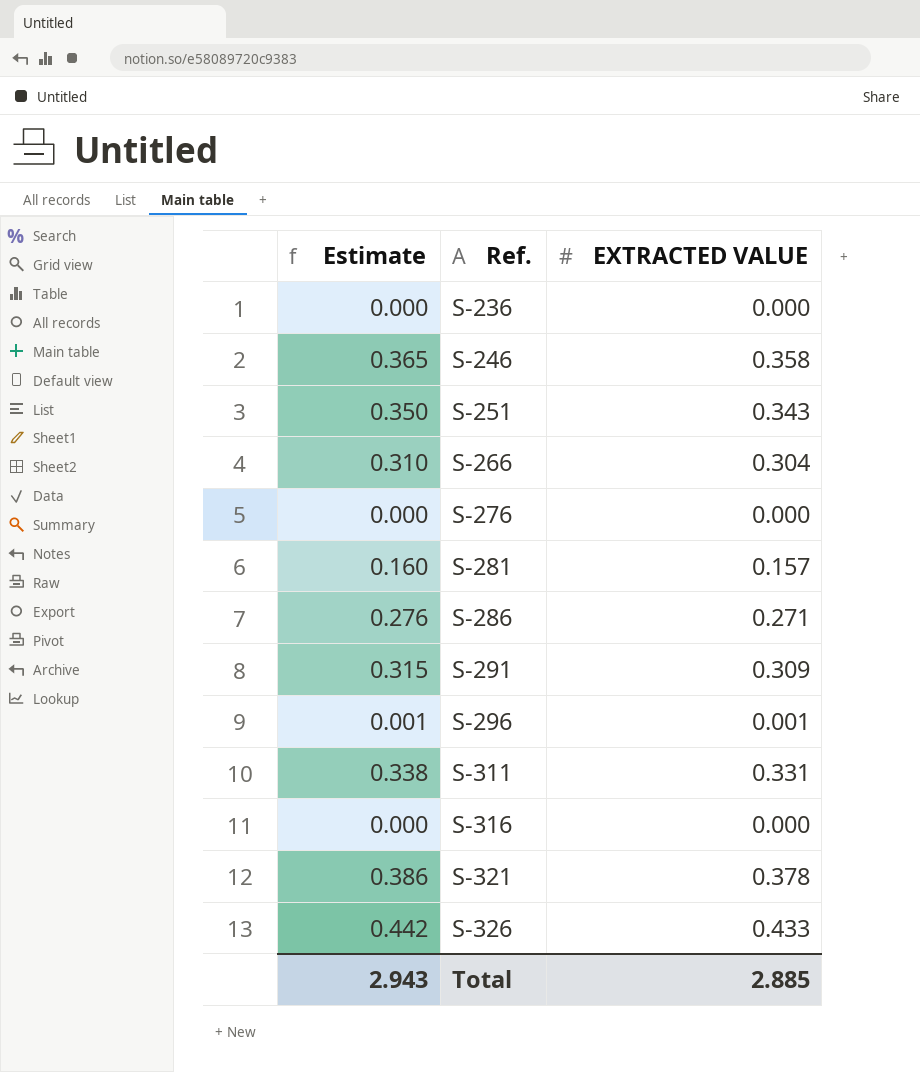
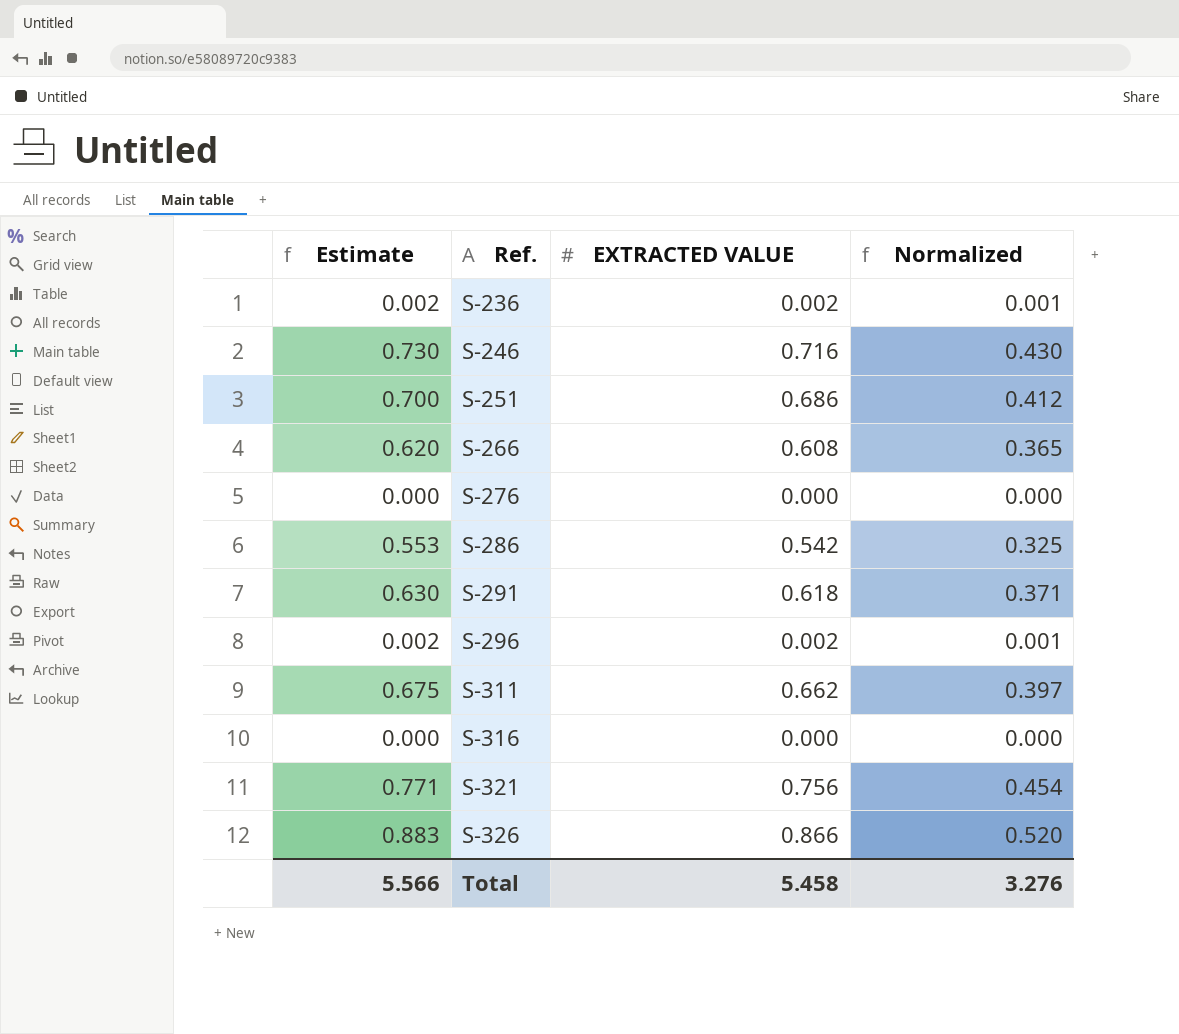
column Normalized | formula: none -> [EXTRACTED VALUE] * 0.6
row S-281: 0.160 | 0.157 -> none
S-236 | Estimate: 0.000 -> 0.002
S-236 | EXTRACTED VALUE: 0.000 -> 0.002
S-246 | Estimate: 0.365 -> 0.730
S-246 | EXTRACTED VALUE: 0.358 -> 0.716
S-251 | Estimate: 0.350 -> 0.700
S-251 | EXTRACTED VALUE: 0.343 -> 0.686
S-266 | Estimate: 0.310 -> 0.620
S-266 | EXTRACTED VALUE: 0.304 -> 0.608
S-286 | Estimate: 0.276 -> 0.553
S-286 | EXTRACTED VALUE: 0.271 -> 0.542
S-291 | Estimate: 0.315 -> 0.630
S-291 | EXTRACTED VALUE: 0.309 -> 0.618
S-296 | Estimate: 0.001 -> 0.002
S-296 | EXTRACTED VALUE: 0.001 -> 0.002
S-311 | Estimate: 0.338 -> 0.675
S-311 | EXTRACTED VALUE: 0.331 -> 0.662
S-321 | Estimate: 0.386 -> 0.771
S-321 | EXTRACTED VALUE: 0.378 -> 0.756
S-326 | Estimate: 0.442 -> 0.883
S-326 | EXTRACTED VALUE: 0.433 -> 0.866
Total | Estimate: 2.943 -> 5.566
Total | EXTRACTED VALUE: 2.885 -> 5.458

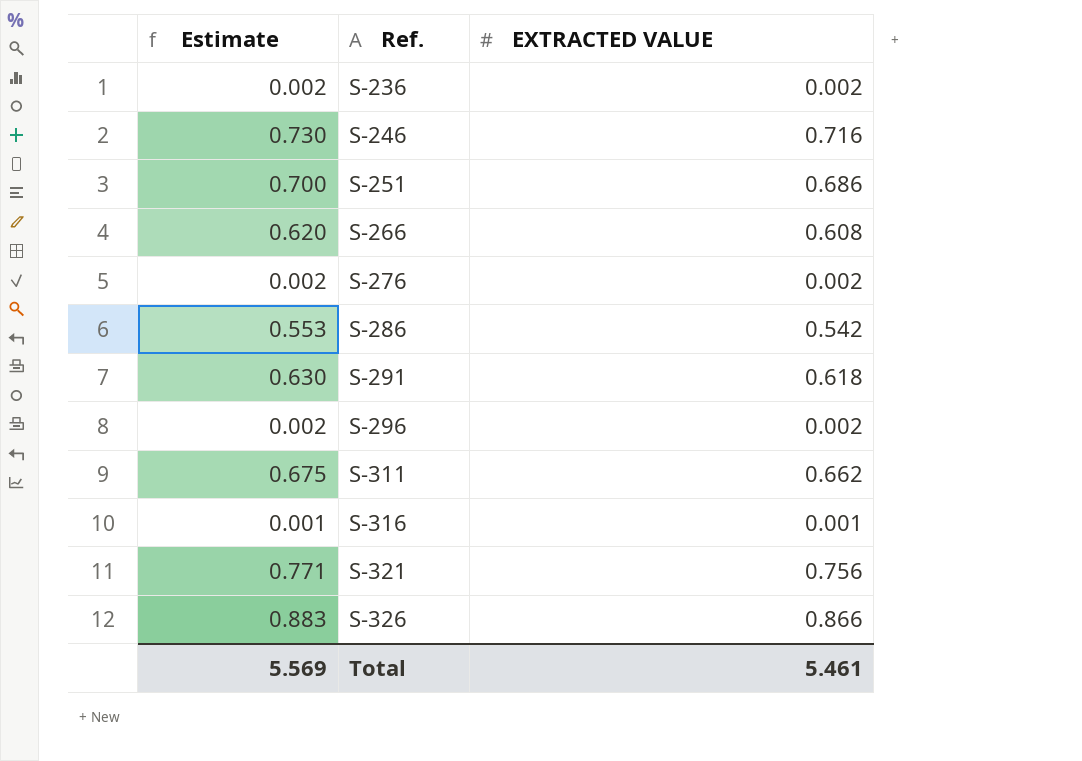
column Normalized | formula: [EXTRACTED VALUE] * 0.6 -> none
S-276 | Estimate: 0.000 -> 0.002
S-276 | EXTRACTED VALUE: 0.000 -> 0.002
S-316 | Estimate: 0.000 -> 0.001
S-316 | EXTRACTED VALUE: 0.000 -> 0.001
Total | Estimate: 5.566 -> 5.569
Total | EXTRACTED VALUE: 5.458 -> 5.461

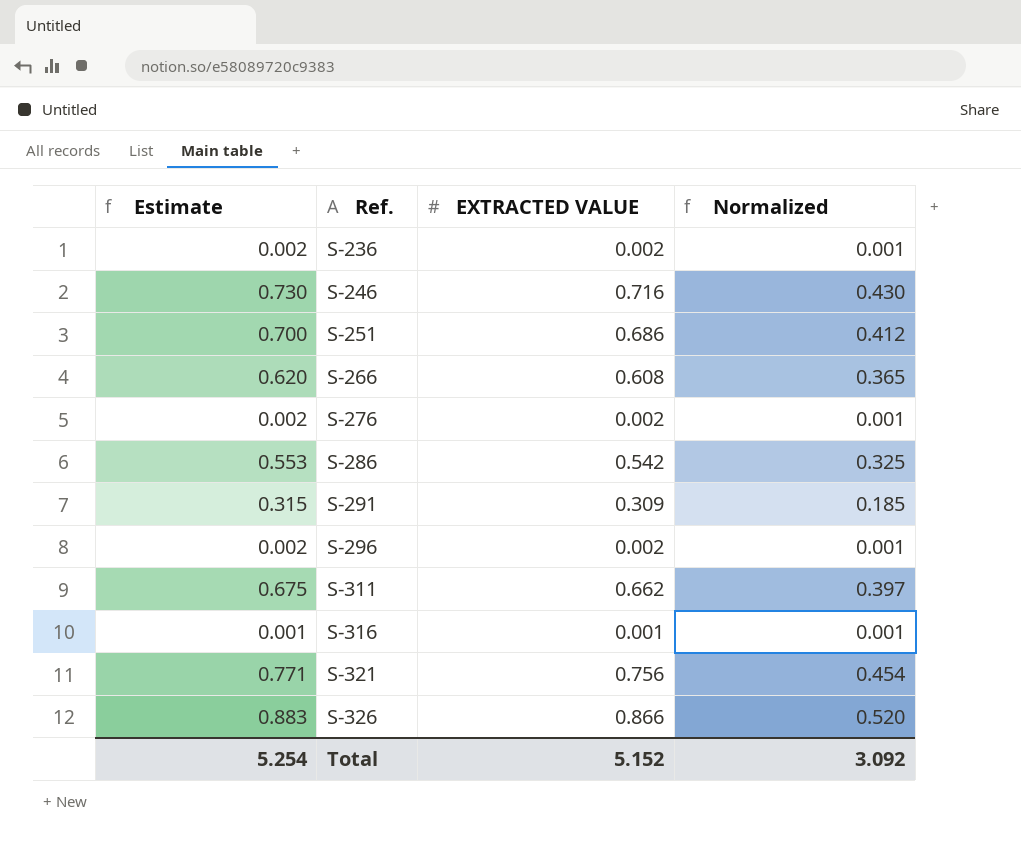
column Normalized | formula: none -> [EXTRACTED VALUE] * 0.6
S-291 | Estimate: 0.630 -> 0.315
S-291 | EXTRACTED VALUE: 0.618 -> 0.309
Total | Estimate: 5.569 -> 5.254
Total | EXTRACTED VALUE: 5.461 -> 5.152

